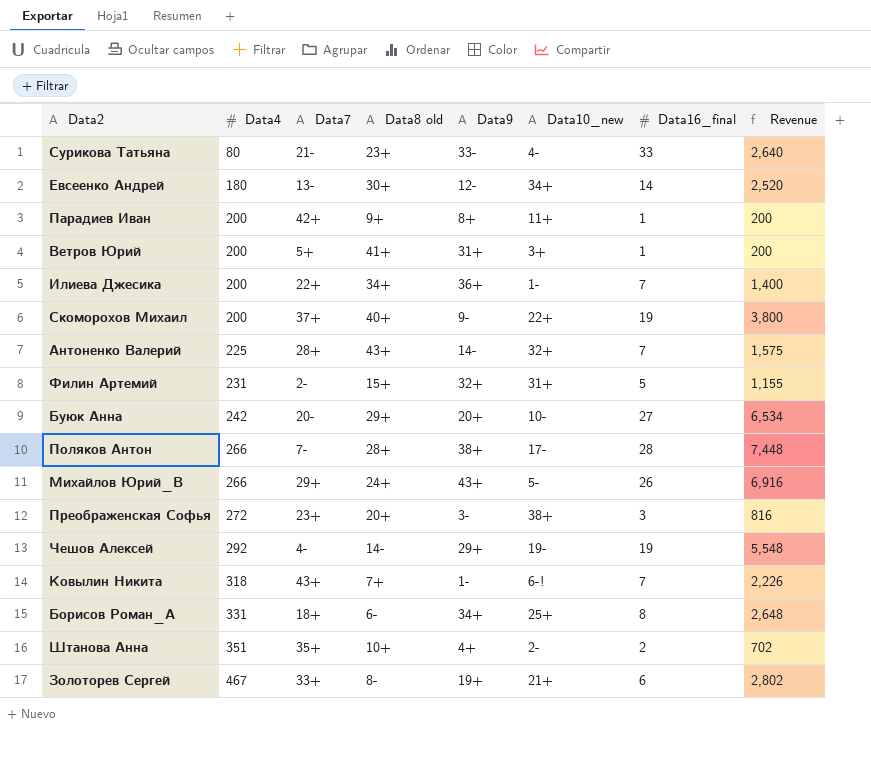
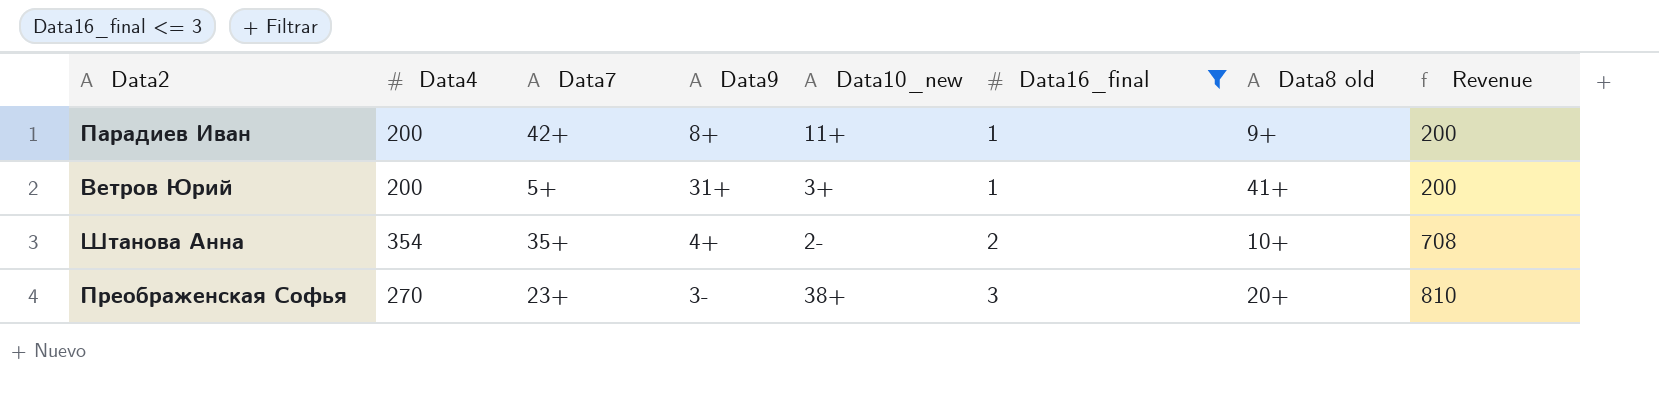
filter: none -> Data16_final <= 3
row order: Data4 ascending -> Data16_final ascending
column Data8 old | position: 4 -> 7
Штанова Анна | Data4: 351 -> 354
Штанова Анна | Revenue: 702 -> 708
Преображенская Софья | Data4: 272 -> 270
Преображенская Софья | Revenue: 816 -> 810

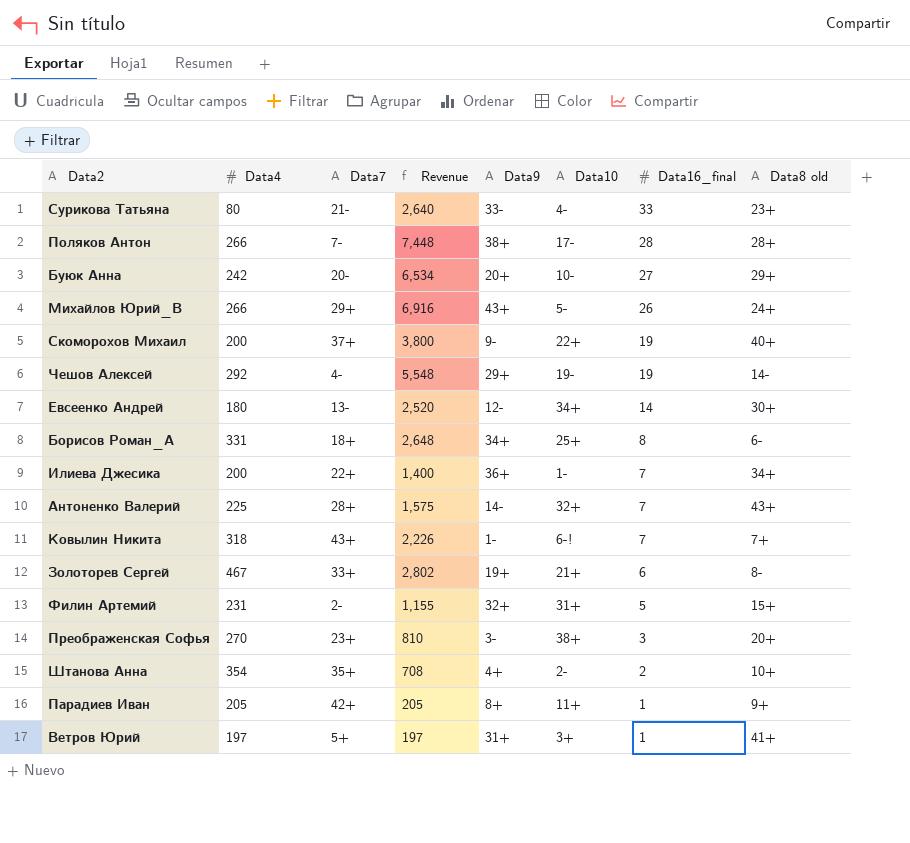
filter: Data16_final <= 3 -> none
row order: Data16_final ascending -> Data16_final descending
column Revenue | position: 8 -> 4
column name: Data10_new -> Data10
Парадиев Иван | Data4: 200 -> 205
Парадиев Иван | Revenue: 200 -> 205
Ветров Юрий | Data4: 200 -> 197
Ветров Юрий | Revenue: 200 -> 197

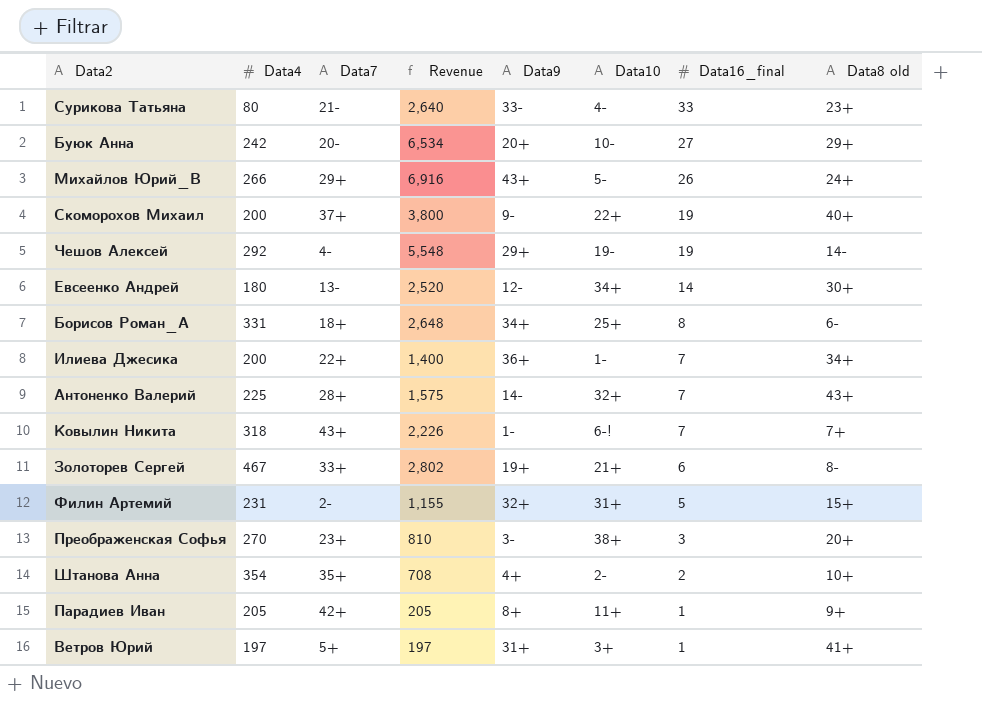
row Поляков Антон: 266 | 7- | 7,448 | 38+ | 17- | 28 | 28+ -> none

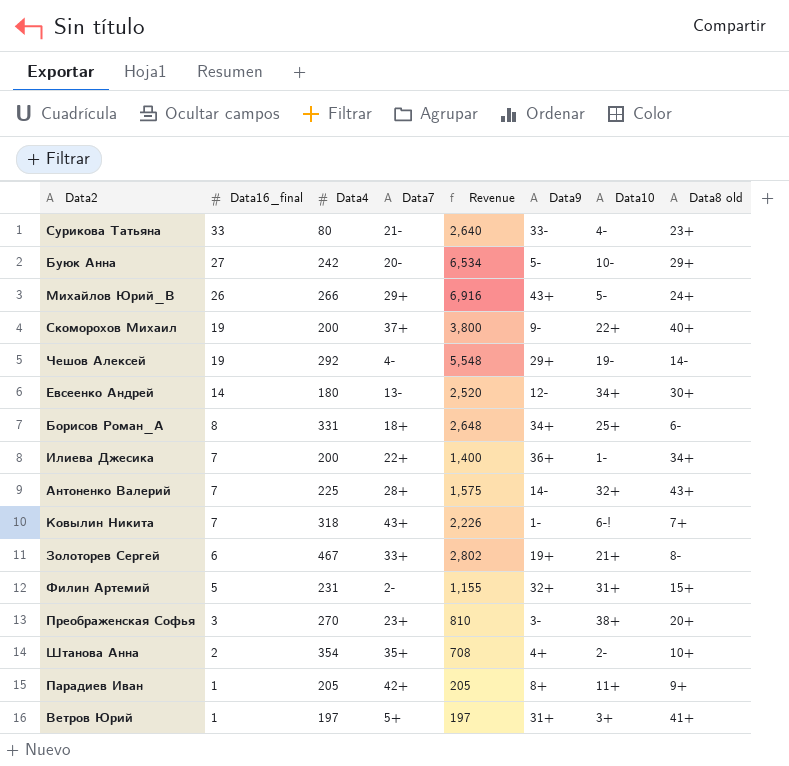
column Data16_final | position: 7 -> 2
Буюк Анна | Data9: 20+ -> 5-

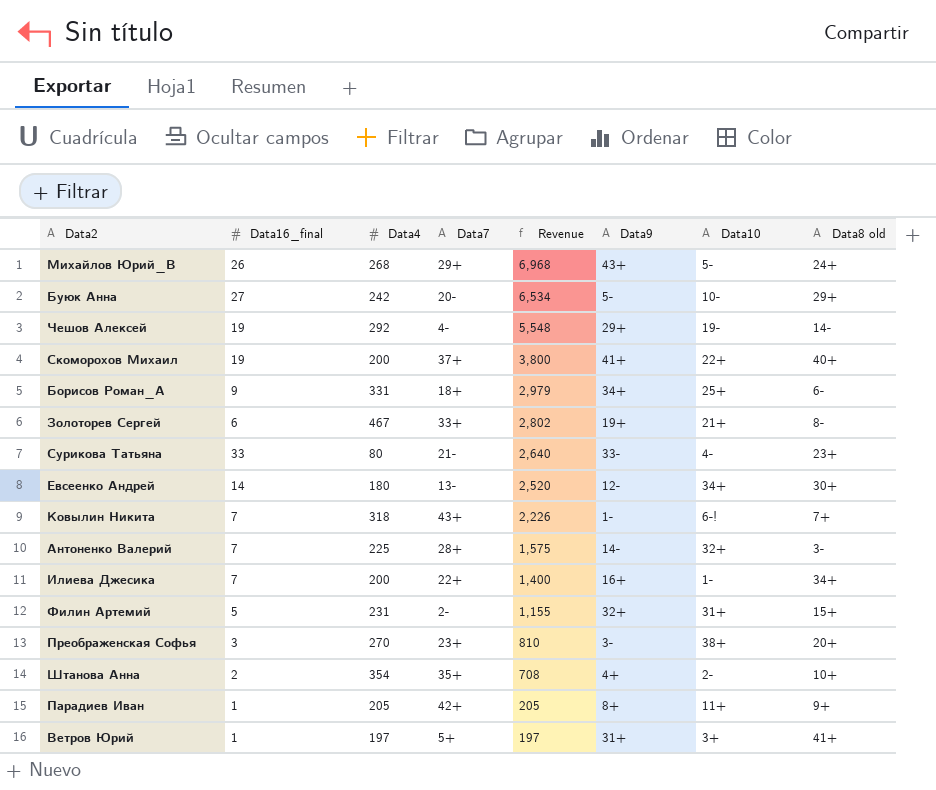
row order: Data16_final descending -> Revenue descending
Михайлов Юрий_В | Data4: 266 -> 268
Михайлов Юрий_В | Revenue: 6,916 -> 6,968
Скоморохов Михаил | Data9: 9- -> 41+
Борисов Роман_А | Data16_final: 8 -> 9
Борисов Роман_А | Revenue: 2,648 -> 2,979
Антоненко Валерий | Data8 old: 43+ -> 3-
Илиева Джесика | Data9: 36+ -> 16+

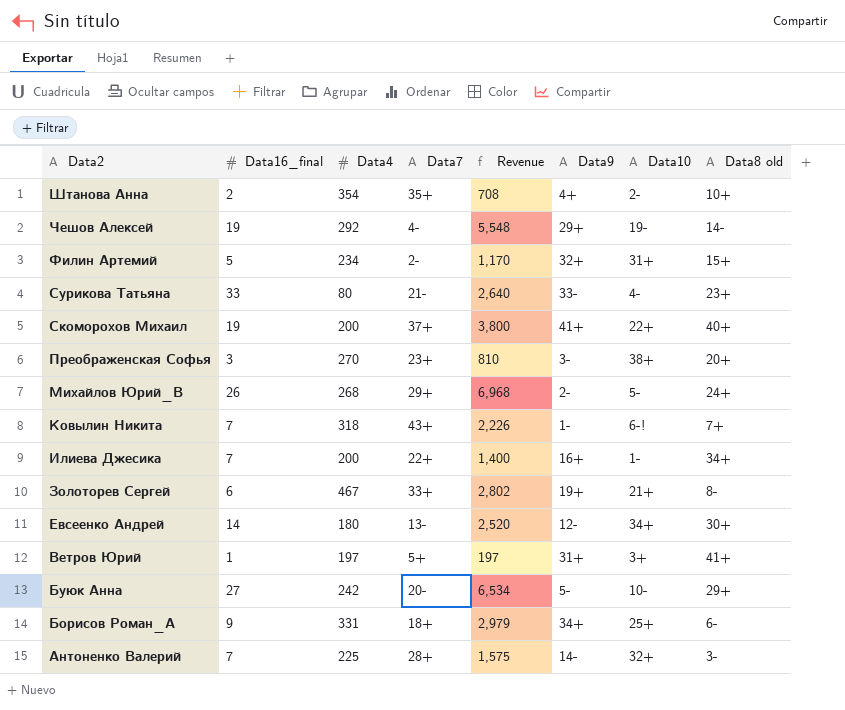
row order: Revenue descending -> Data2 descending
row Парадиев Иван: 1 | 205 | 42+ | 205 | 8+ | 11+ | 9+ -> none
Филин Артемий | Data4: 231 -> 234
Филин Артемий | Revenue: 1,155 -> 1,170
Михайлов Юрий_В | Data9: 43+ -> 2-

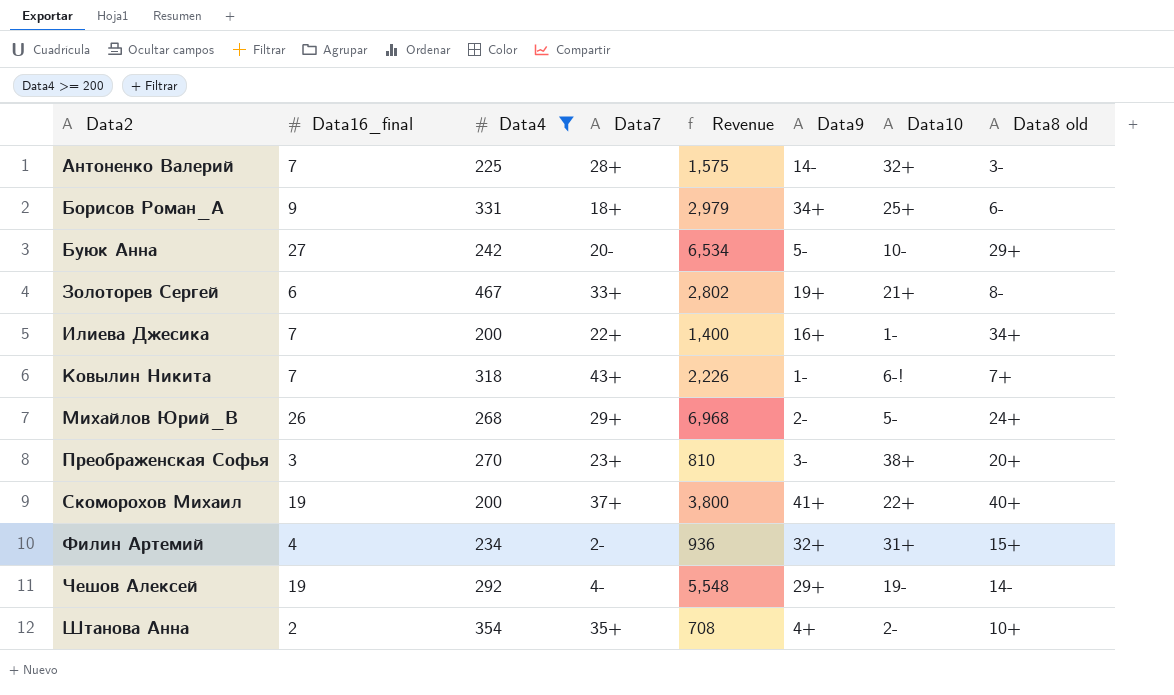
filter: none -> Data4 >= 200
row order: Data2 descending -> Data2 ascending
Филин Артемий | Data16_final: 5 -> 4
Филин Артемий | Revenue: 1,170 -> 936

